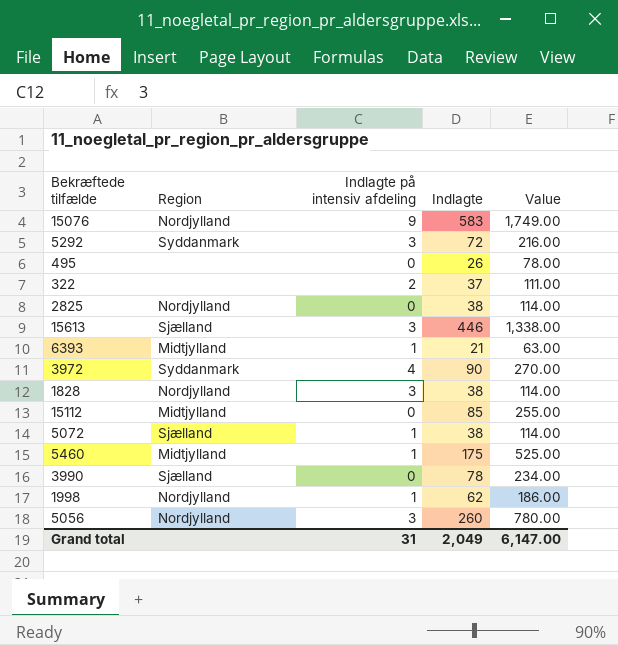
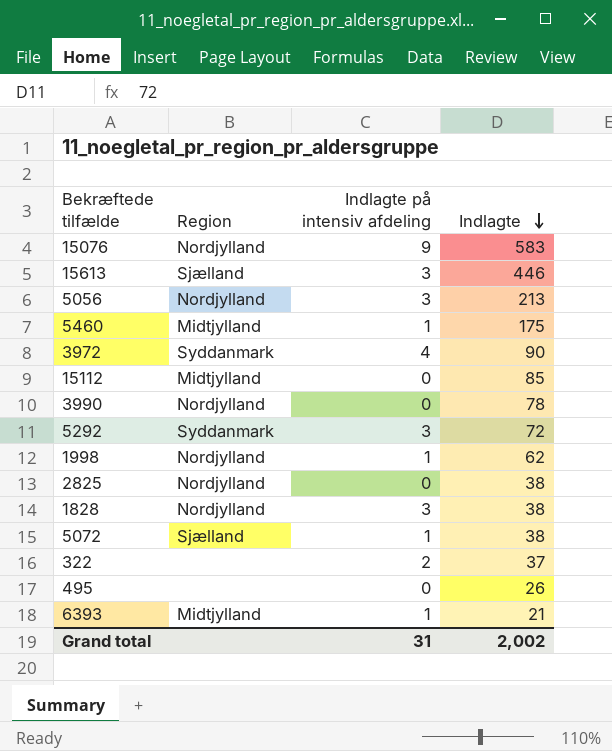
row order: none -> Indlagte descending
column Value | formula: [Indlagte] * 3 -> none
5056 | Indlagte: 260 -> 213
3990 | Region: Sjælland -> Nordjylland
Grand total | Indlagte: 2,049 -> 2,002

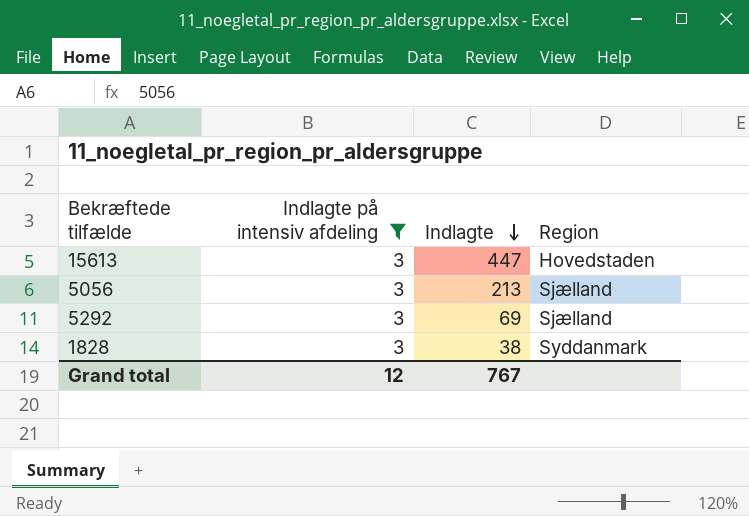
filter: none -> Indlagte på intensiv afdeling = 3
column Region | position: 2 -> 4
15613 | Indlagte: 446 -> 447
15613 | Region: Sjælland -> Hovedstaden
5056 | Region: Nordjylland -> Sjælland
5292 | Indlagte: 72 -> 69
5292 | Region: Syddanmark -> Sjælland
1828 | Region: Nordjylland -> Syddanmark
Grand total | Indlagte på intensiv afdeling: 31 -> 12
Grand total | Indlagte: 2,002 -> 767

